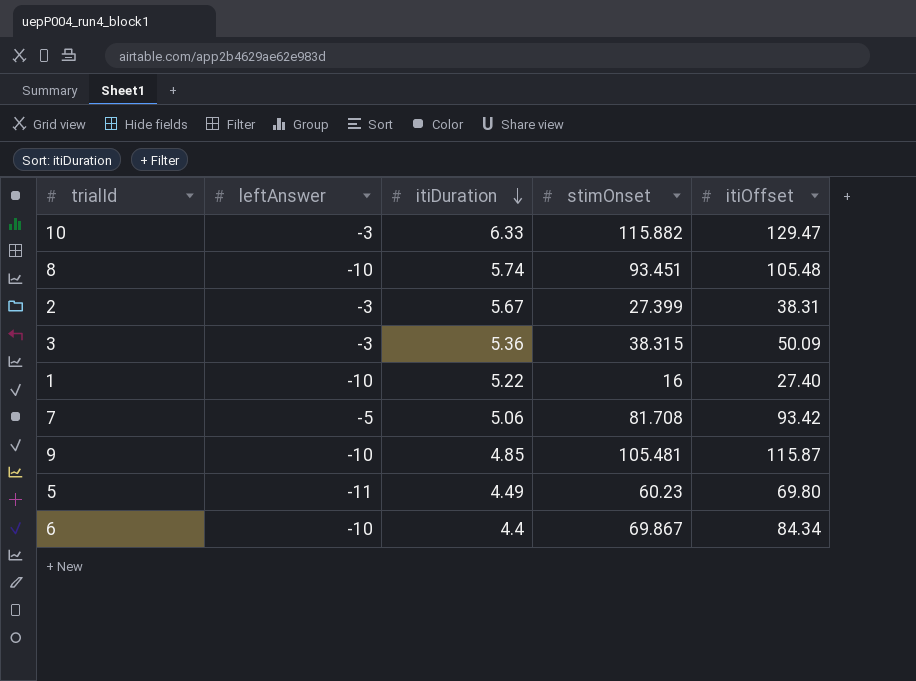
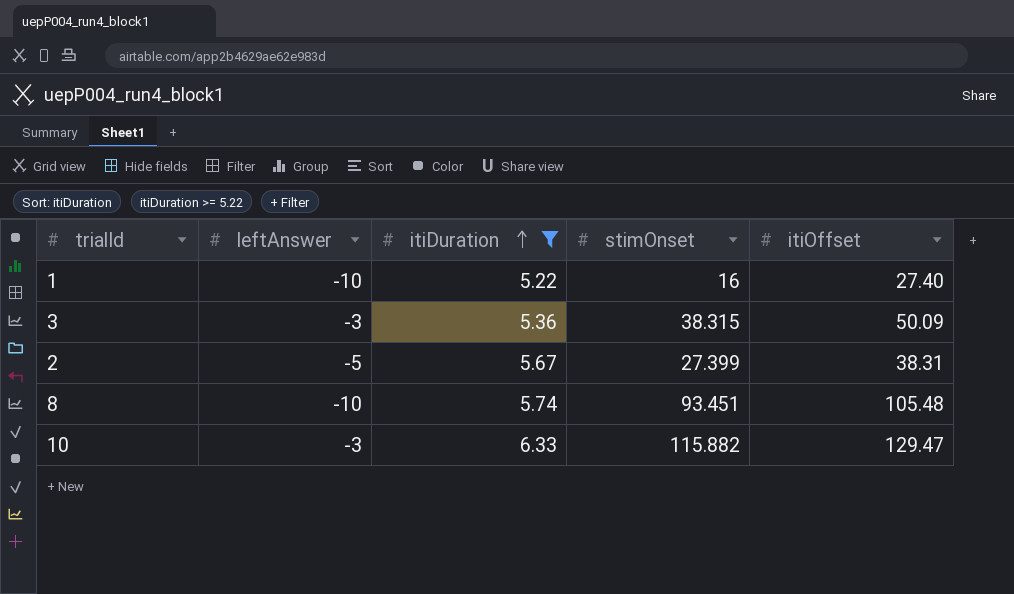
filter: none -> itiDuration >= 5.22
row order: itiDuration descending -> itiDuration ascending
2 | leftAnswer: -3 -> -5

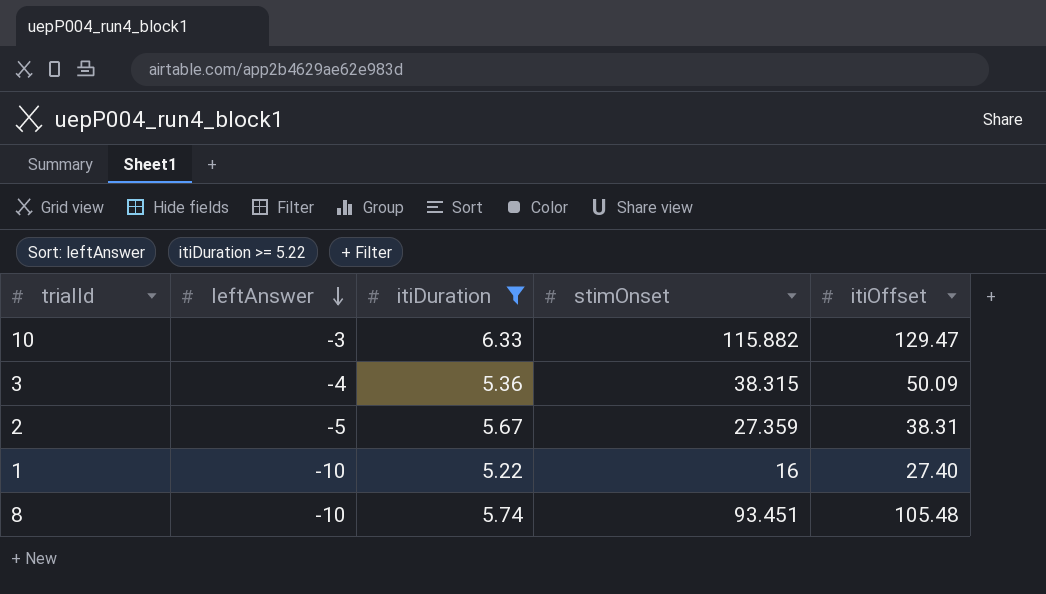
row order: itiDuration ascending -> leftAnswer descending
3 | leftAnswer: -3 -> -4
2 | stimOnset: 27.399 -> 27.359

